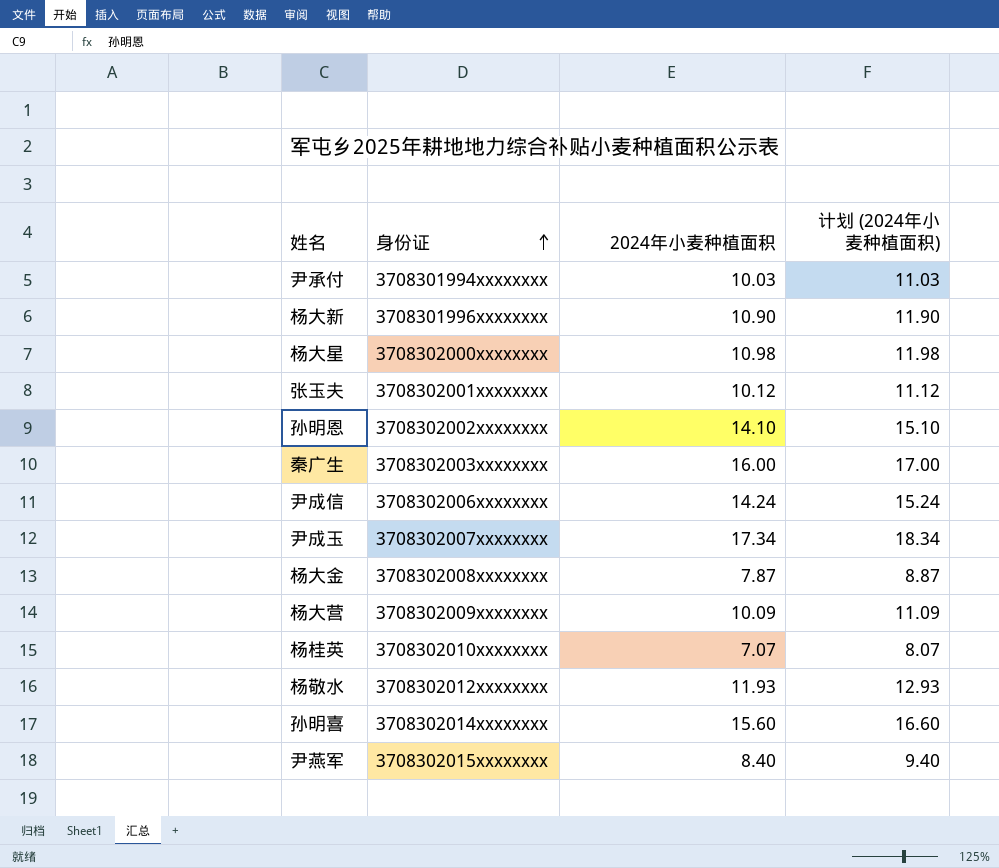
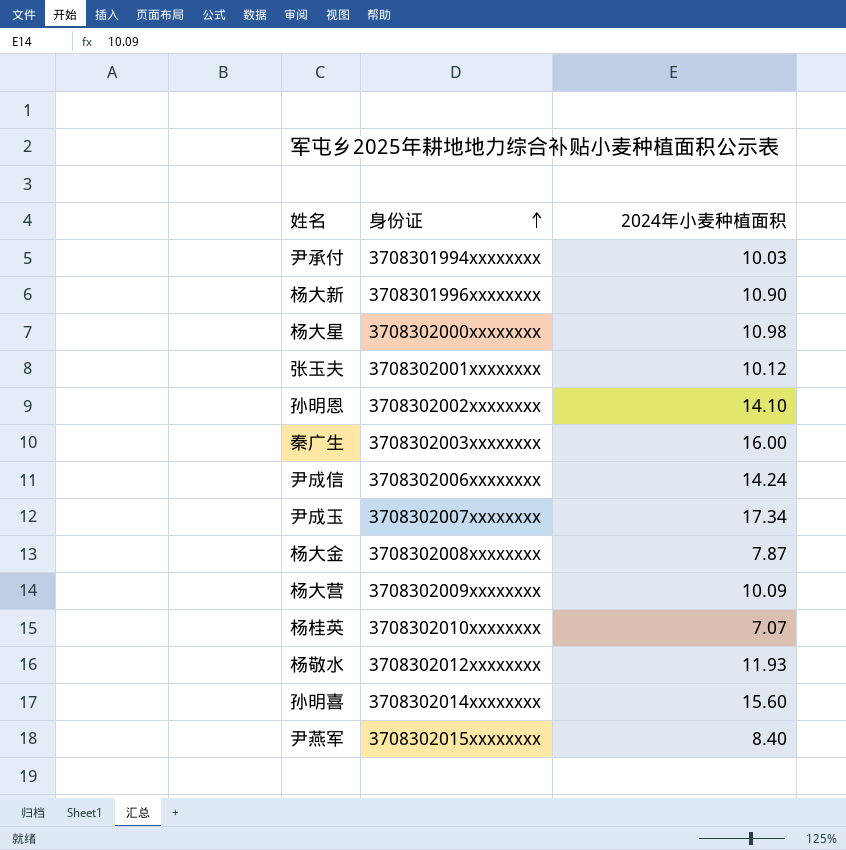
column 计划 (2024年小麦种植面积) | formula: [2024年小麦种植面积] + 1 -> none

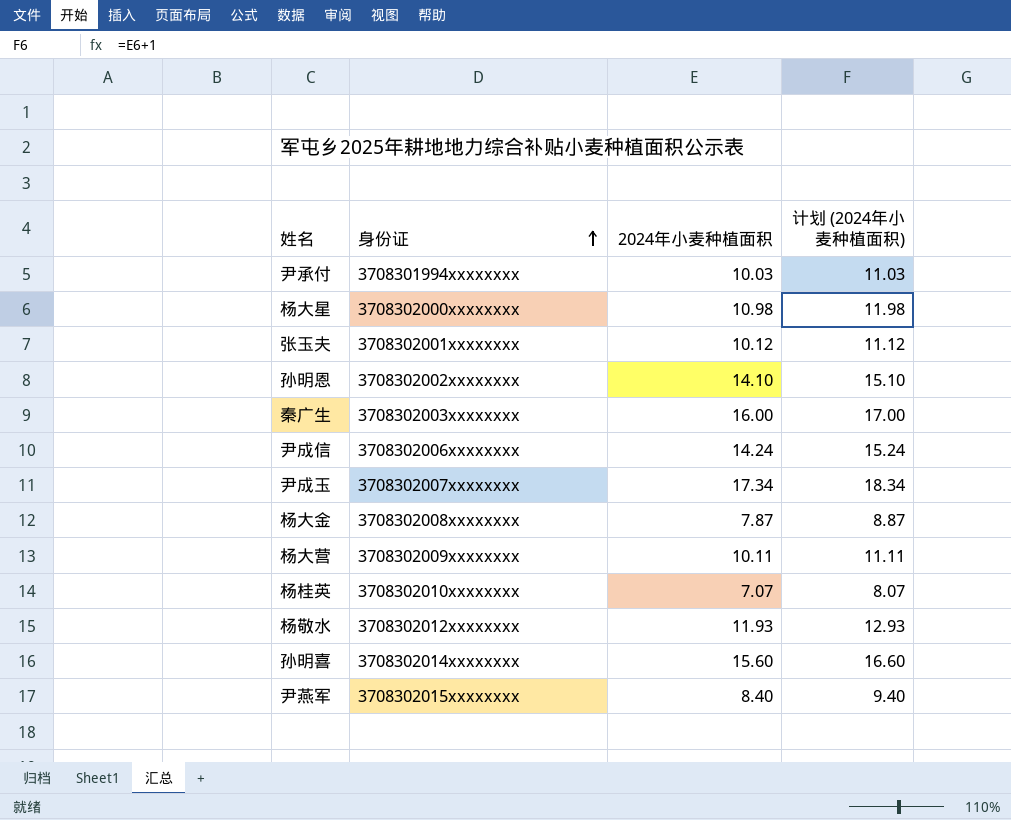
column 计划 (2024年小麦种植面积) | formula: none -> [2024年小麦种植面积] + 1
row 杨大新: 3708301996xxxxxxxx | 10.90 -> none
杨大营 | 2024年小麦种植面积: 10.09 -> 10.11

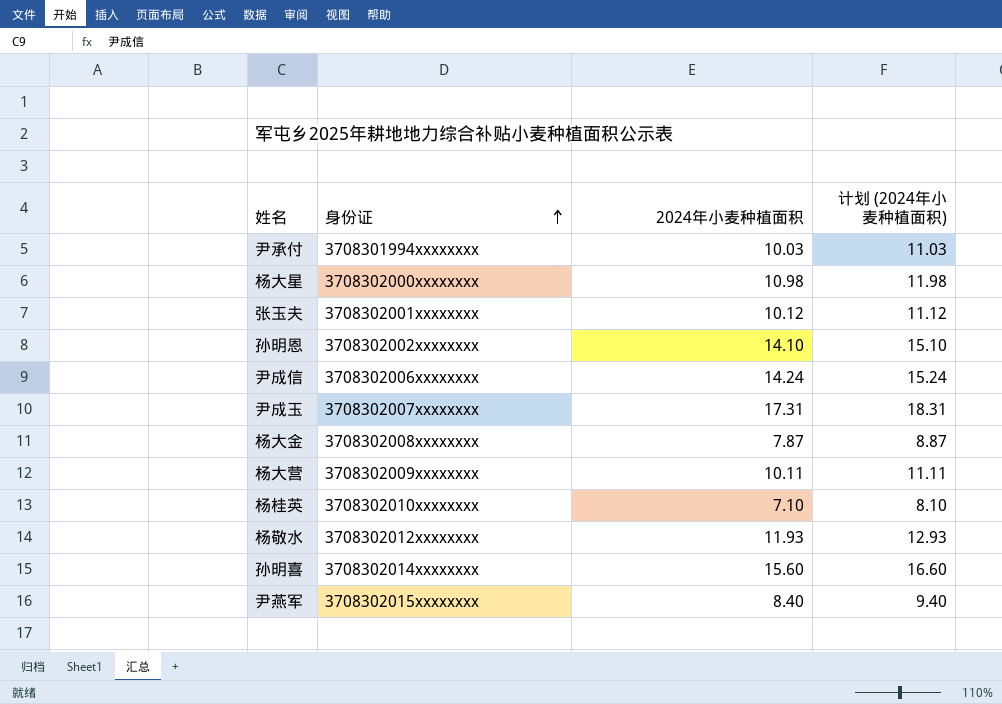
row 秦广生: 3708302003xxxxxxxx | 16.00 | 17.00 -> none
尹成玉 | 2024年小麦种植面积: 17.34 -> 17.31
尹成玉 | 计划 (2024年小麦种植面积): 18.34 -> 18.31
杨桂英 | 2024年小麦种植面积: 7.07 -> 7.10
杨桂英 | 计划 (2024年小麦种植面积): 8.07 -> 8.10

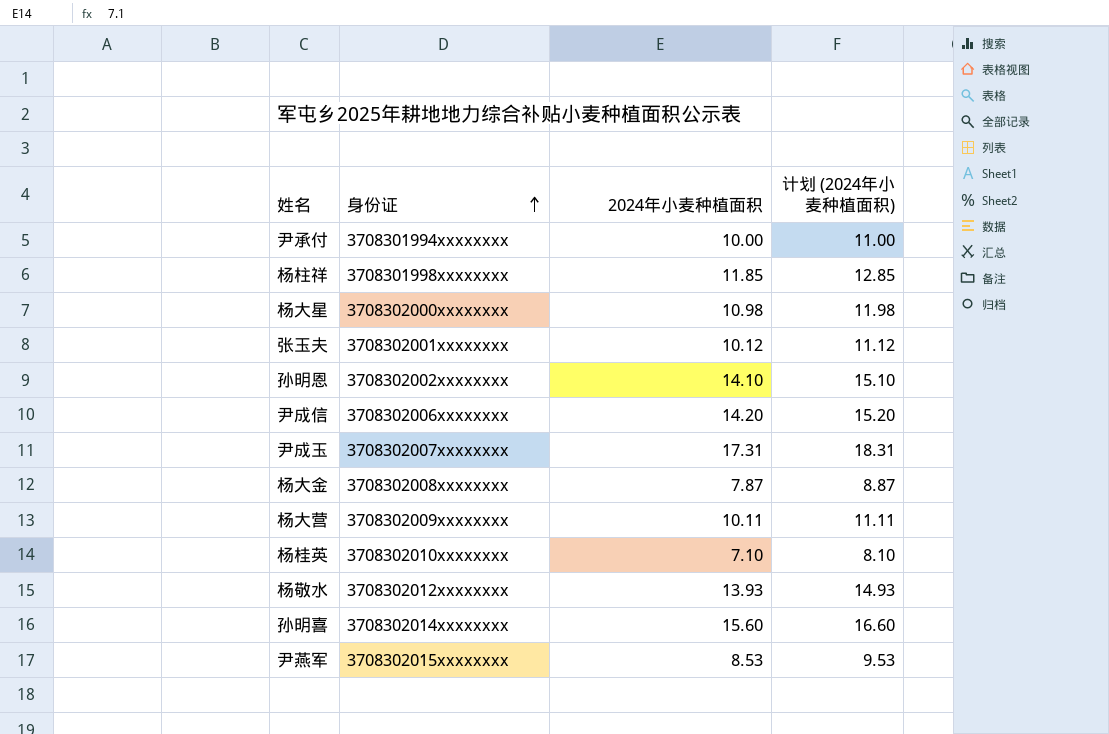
尹承付 | 2024年小麦种植面积: 10.03 -> 10.00
尹承付 | 计划 (2024年小麦种植面积): 11.03 -> 11.00
row 杨柱祥: none -> 3708301998xxxxxxxx | 11.85 | 12.85
尹成信 | 2024年小麦种植面积: 14.24 -> 14.20
尹成信 | 计划 (2024年小麦种植面积): 15.24 -> 15.20
杨敬水 | 2024年小麦种植面积: 11.93 -> 13.93
杨敬水 | 计划 (2024年小麦种植面积): 12.93 -> 14.93
尹燕军 | 2024年小麦种植面积: 8.40 -> 8.53
尹燕军 | 计划 (2024年小麦种植面积): 9.40 -> 9.53

